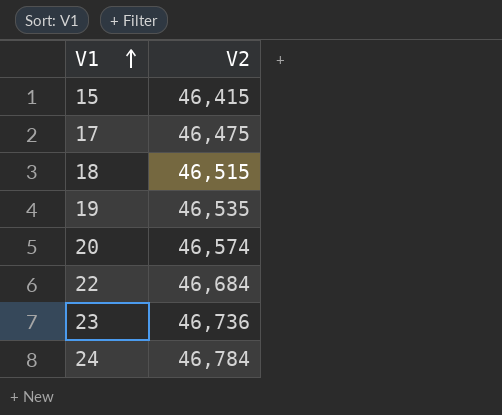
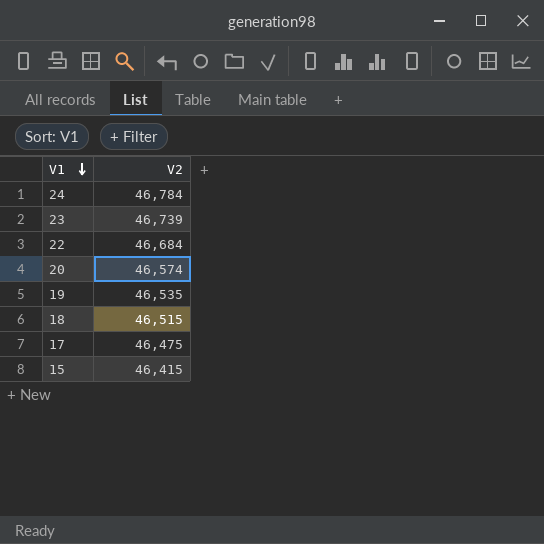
row order: V1 ascending -> V1 descending
23 | V2: 46,736 -> 46,739

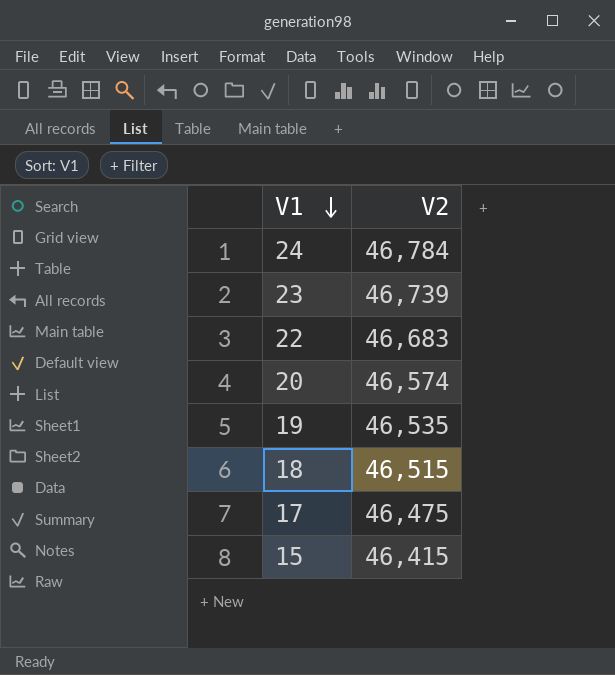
22 | V2: 46,684 -> 46,683

